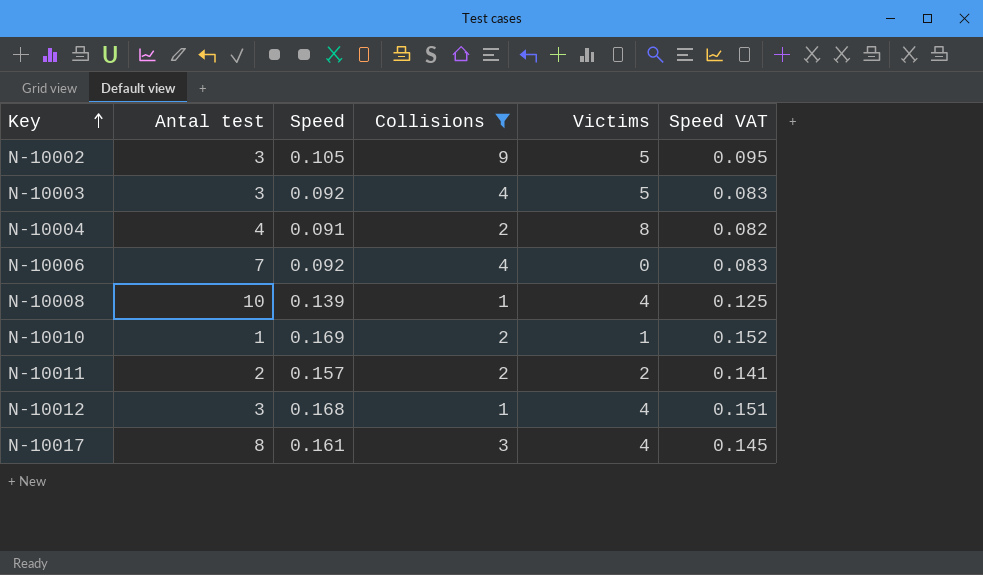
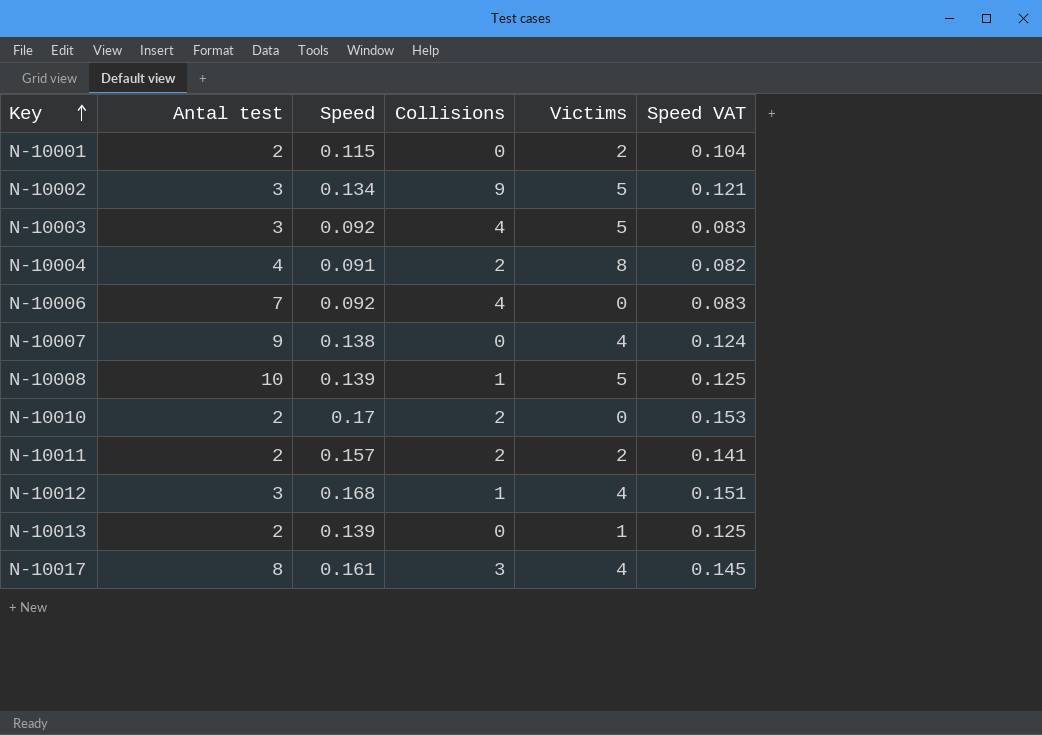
filter: Collisions != 0 -> none
N-10002 | Speed: 0.105 -> 0.134
N-10002 | Speed VAT: 0.095 -> 0.121
N-10008 | Victims: 4 -> 5
N-10010 | Antal test: 1 -> 2
N-10010 | Speed: 0.169 -> 0.17
N-10010 | Victims: 1 -> 0
N-10010 | Speed VAT: 0.152 -> 0.153

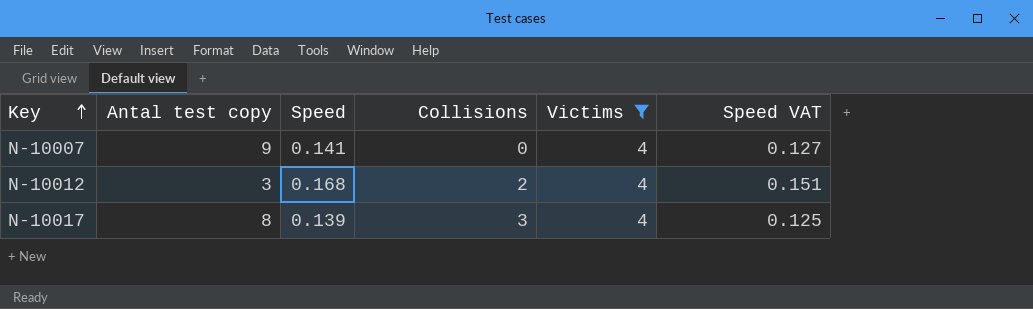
filter: none -> Victims = 4
column name: Antal test -> Antal test copy
N-10007 | Speed: 0.138 -> 0.141
N-10007 | Speed VAT: 0.124 -> 0.127
N-10012 | Collisions: 1 -> 2
N-10017 | Speed: 0.161 -> 0.139
N-10017 | Speed VAT: 0.145 -> 0.125

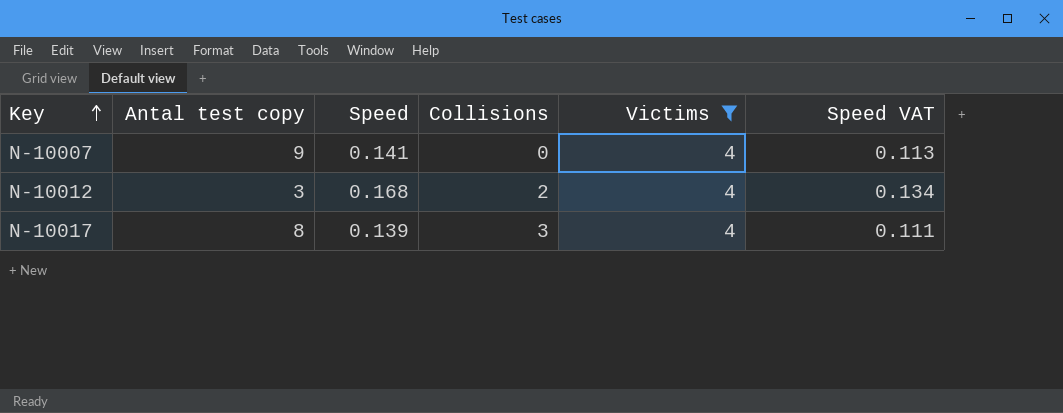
column Speed VAT | formula: [Speed] * 0.9 -> [Speed] * 0.8

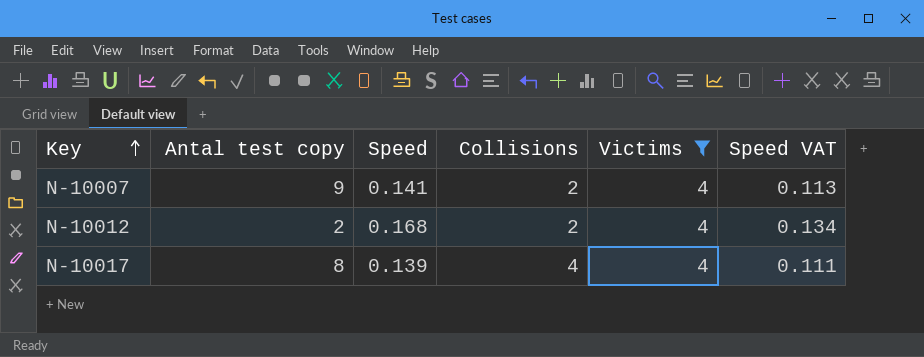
N-10007 | Collisions: 0 -> 2
N-10012 | Antal test copy: 3 -> 2
N-10017 | Collisions: 3 -> 4

